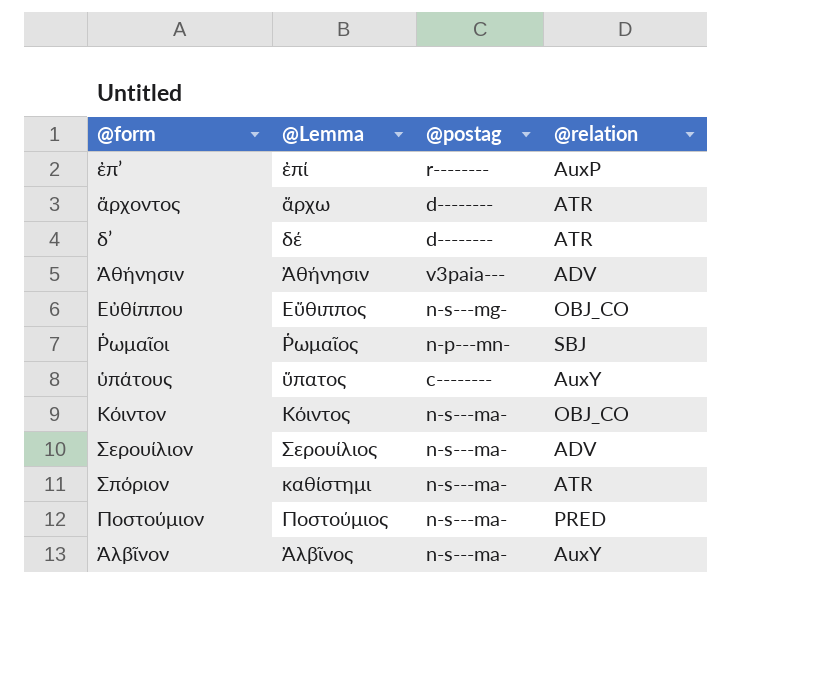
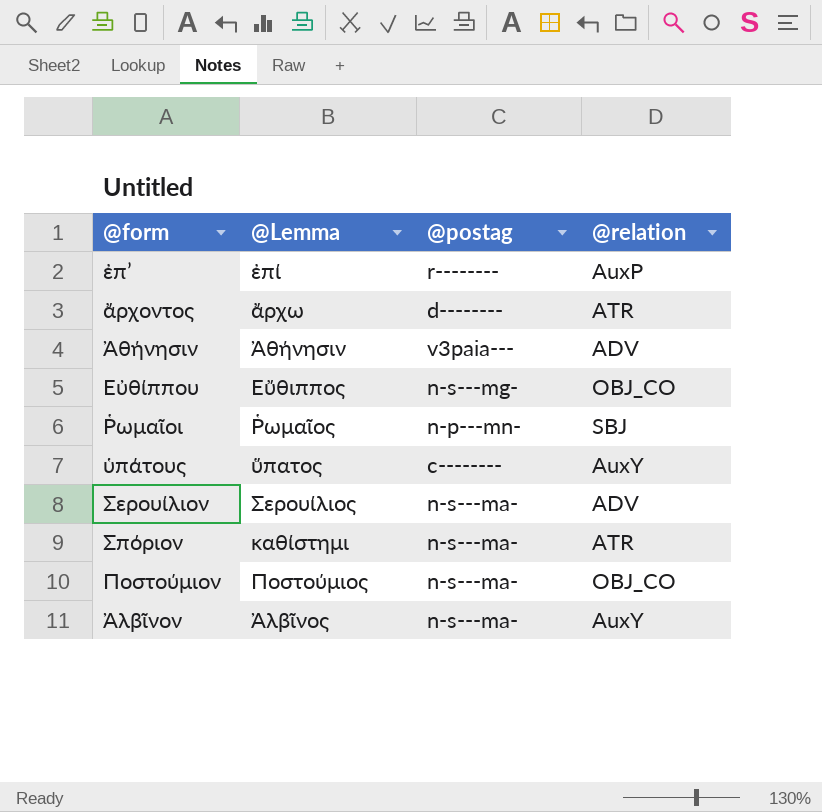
row δʼ: δέ | d-------- | ATR -> none
row Κόιντον: Κόιντος | n-s---ma- | OBJ_CO -> none
Ποστούμιον | @relation: PRED -> OBJ_CO

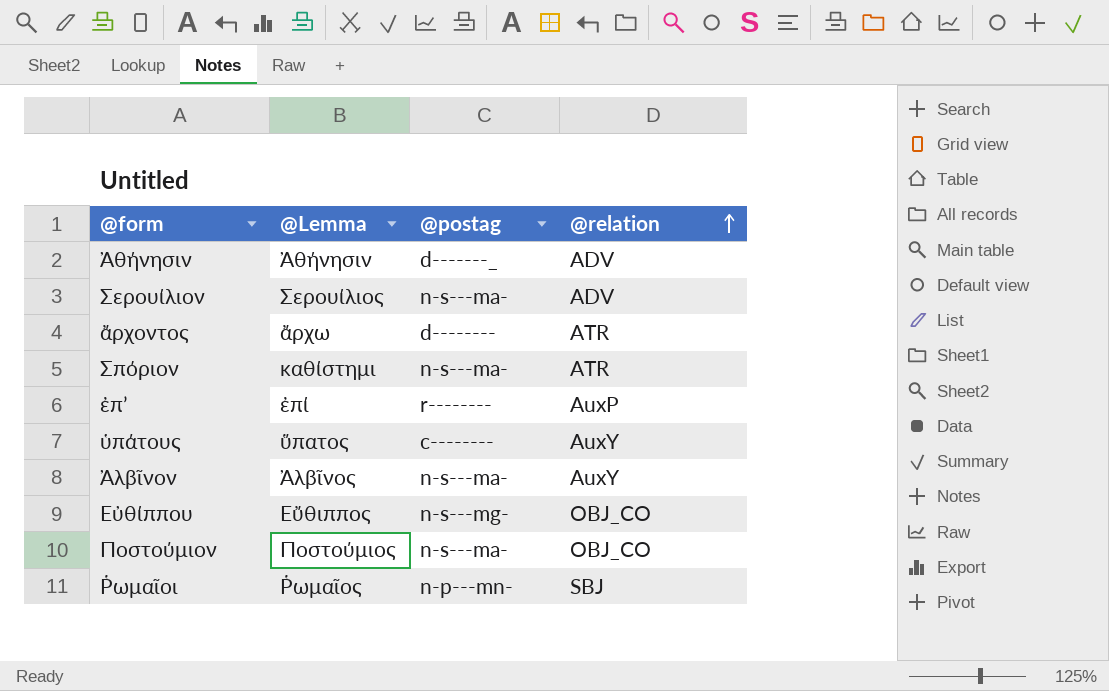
row order: none -> @relation ascending
Ἀθήνησιν | @postag: v3paia--- -> d-------_

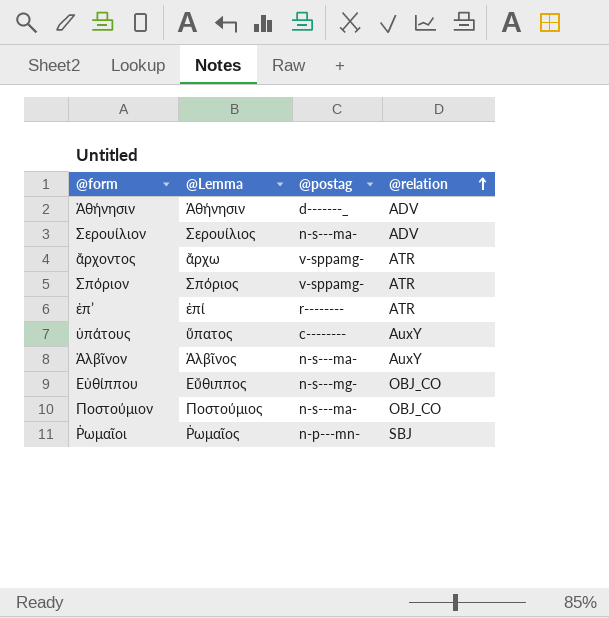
ἄρχοντος | @postag: d-------- -> v-sppamg-
Σπόριον | @Lemma: καθίστημι -> Σπόριος
Σπόριον | @postag: n-s---ma- -> v-sppamg-
ἐπʼ | @relation: AuxP -> ATR

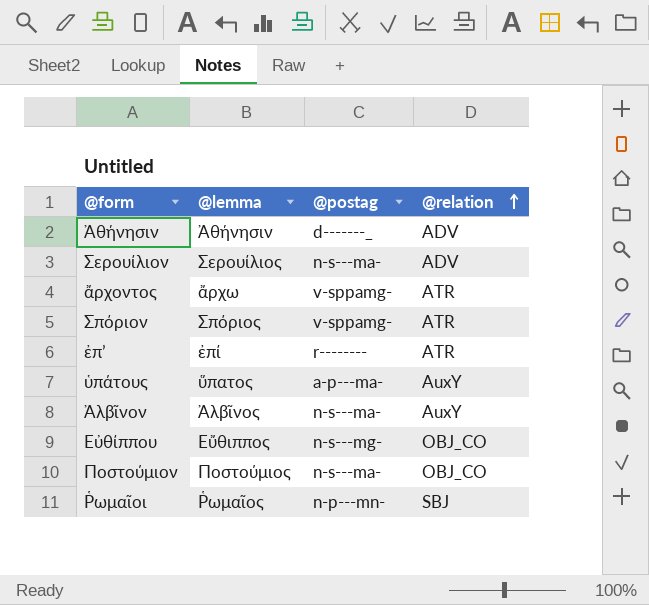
column name: @Lemma -> @lemma
ὑπάτους | @postag: c-------- -> a-p---ma-

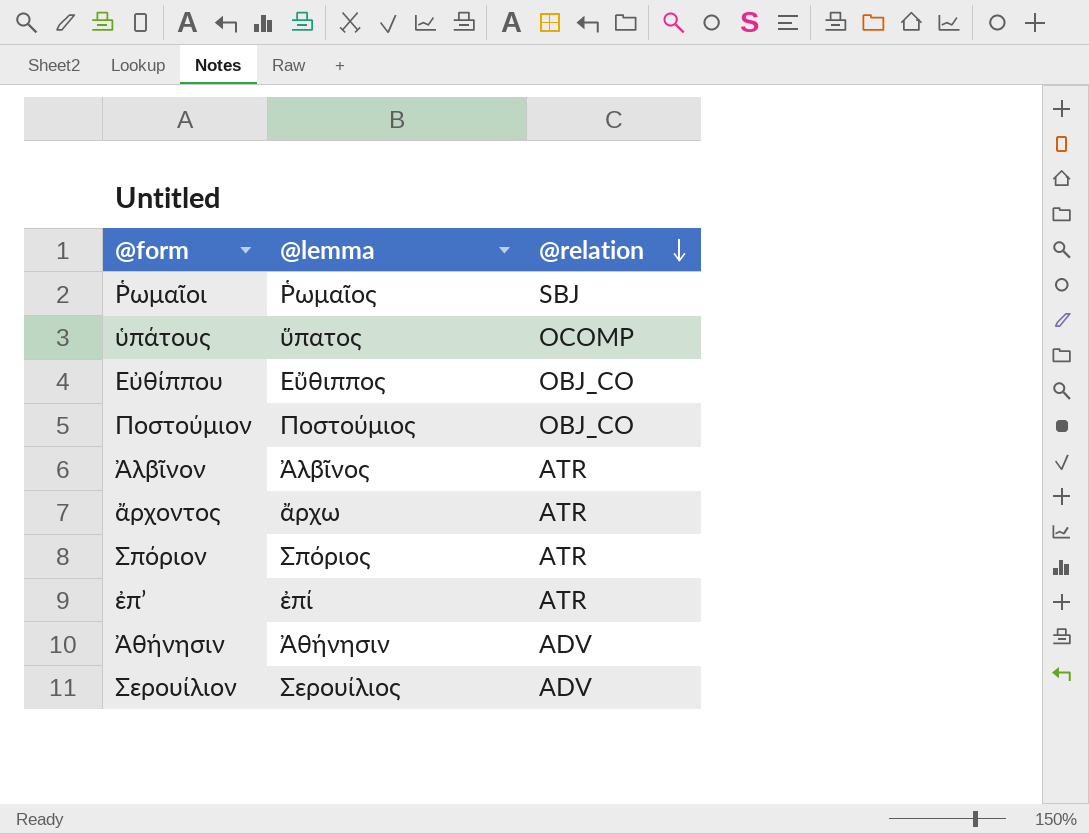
row order: @relation ascending -> @relation descending
column @postag | position: 3 -> none
ὑπάτους | @relation: AuxY -> OCOMP
Ἀλβῖνον | @relation: AuxY -> ATR

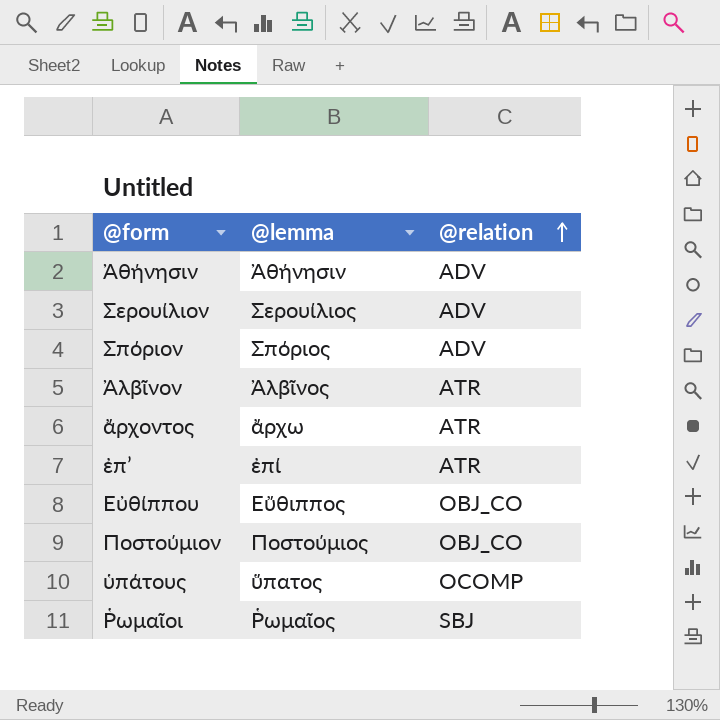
row order: @relation descending -> @relation ascending
Σπόριον | @relation: ATR -> ADV

